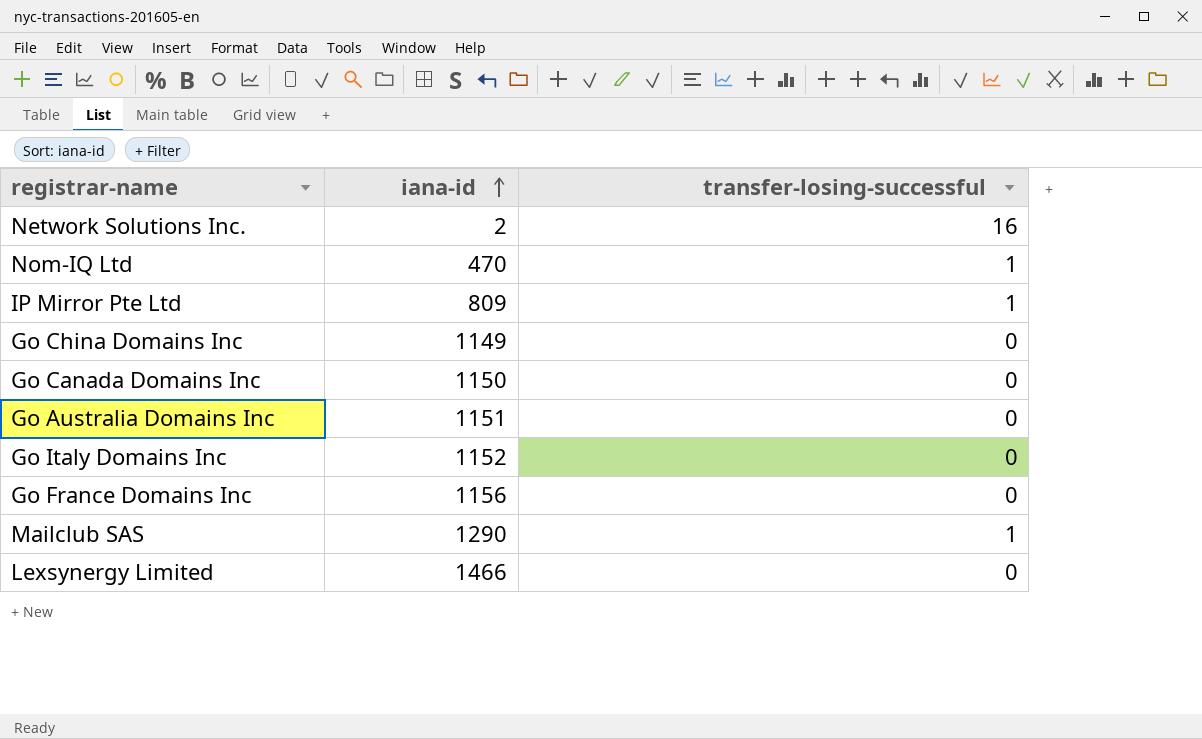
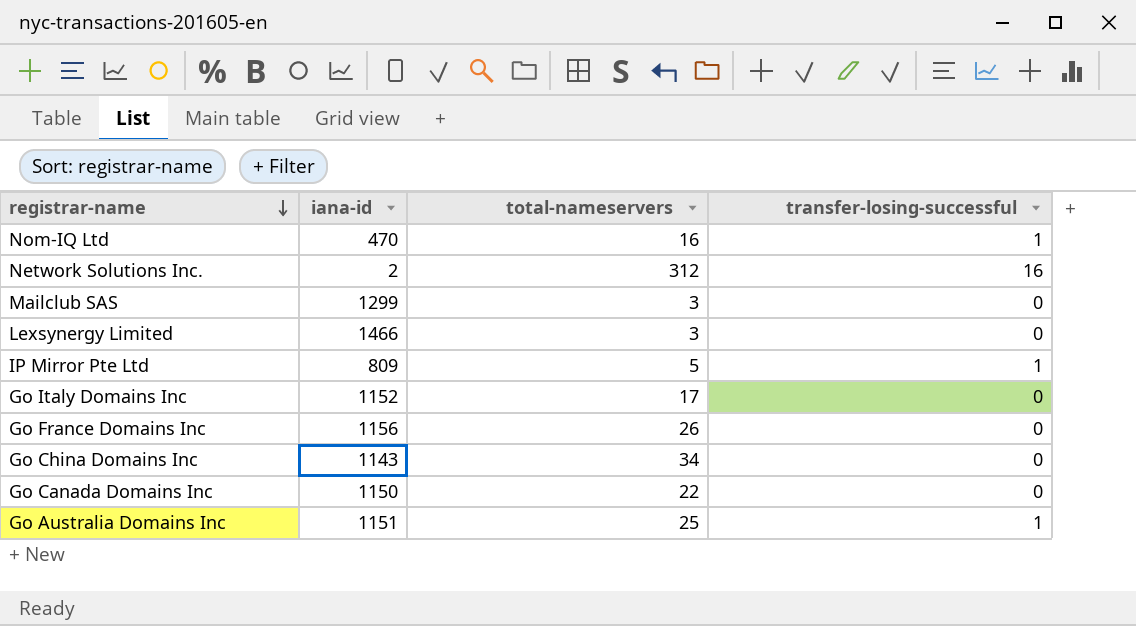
row order: iana-id ascending -> registrar-name descending
column total-nameservers | position: none -> 3
Mailclub SAS | iana-id: 1290 -> 1299
Mailclub SAS | transfer-losing-successful: 1 -> 0
Go China Domains Inc | iana-id: 1149 -> 1143
Go Australia Domains Inc | transfer-losing-successful: 0 -> 1

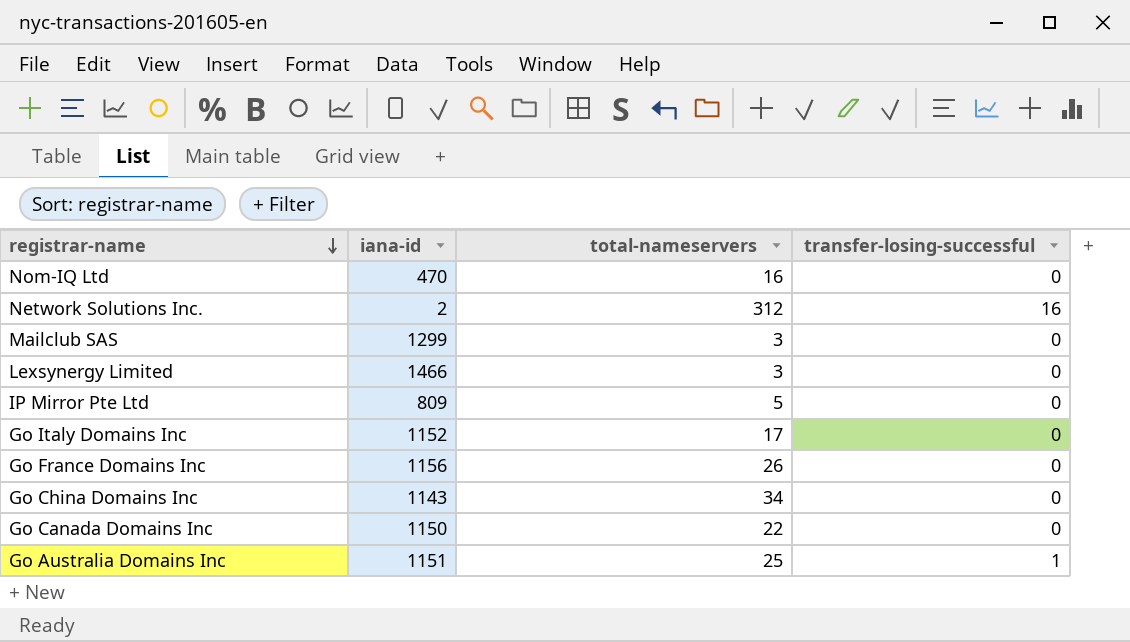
Nom-IQ Ltd | transfer-losing-successful: 1 -> 0
IP Mirror Pte Ltd | transfer-losing-successful: 1 -> 0

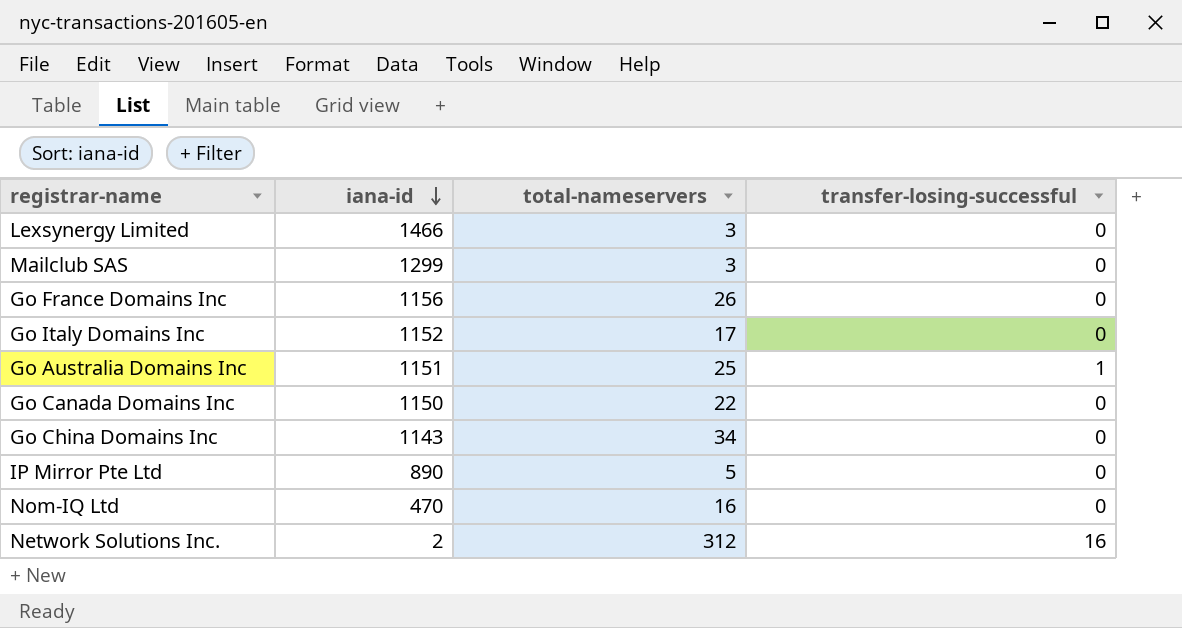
row order: registrar-name descending -> iana-id descending
IP Mirror Pte Ltd | iana-id: 809 -> 890

